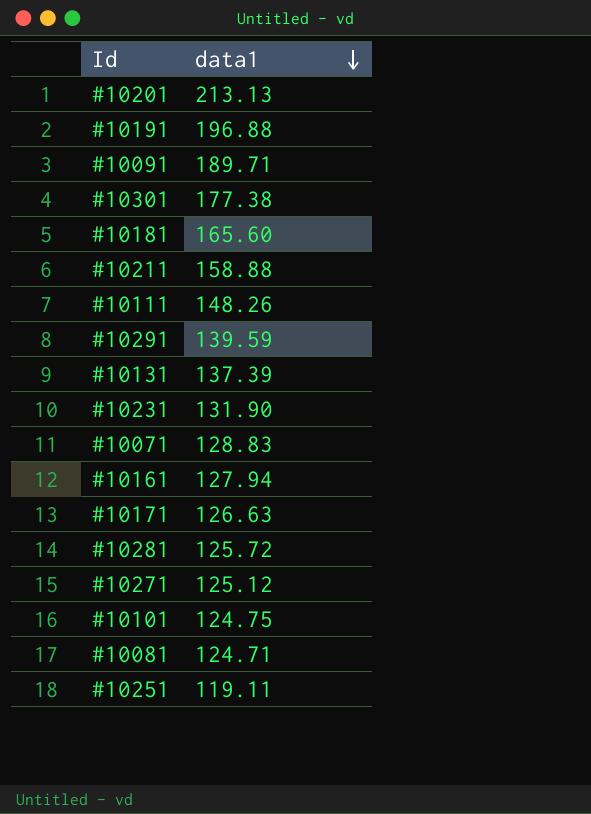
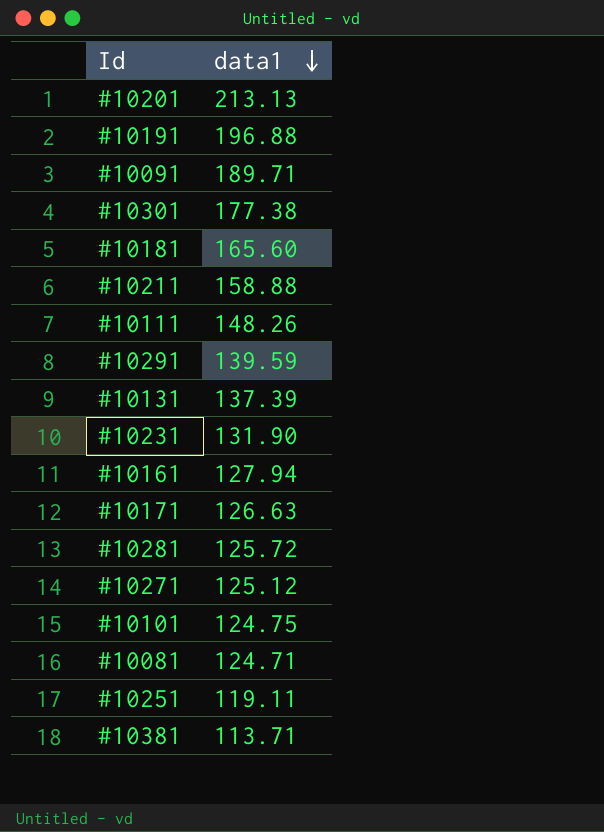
row #10071: 128.83 -> none
row #10381: none -> 113.71

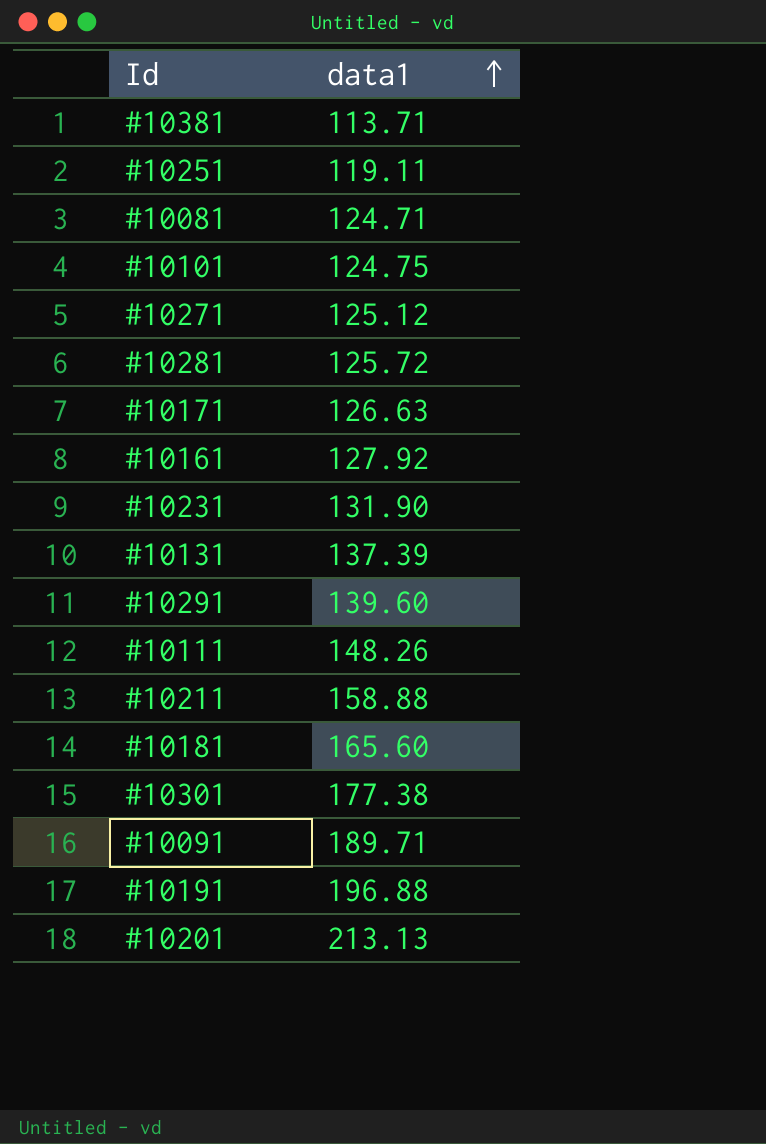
row order: data1 descending -> data1 ascending
#10161 | data1: 127.94 -> 127.92
#10291 | data1: 139.59 -> 139.60

